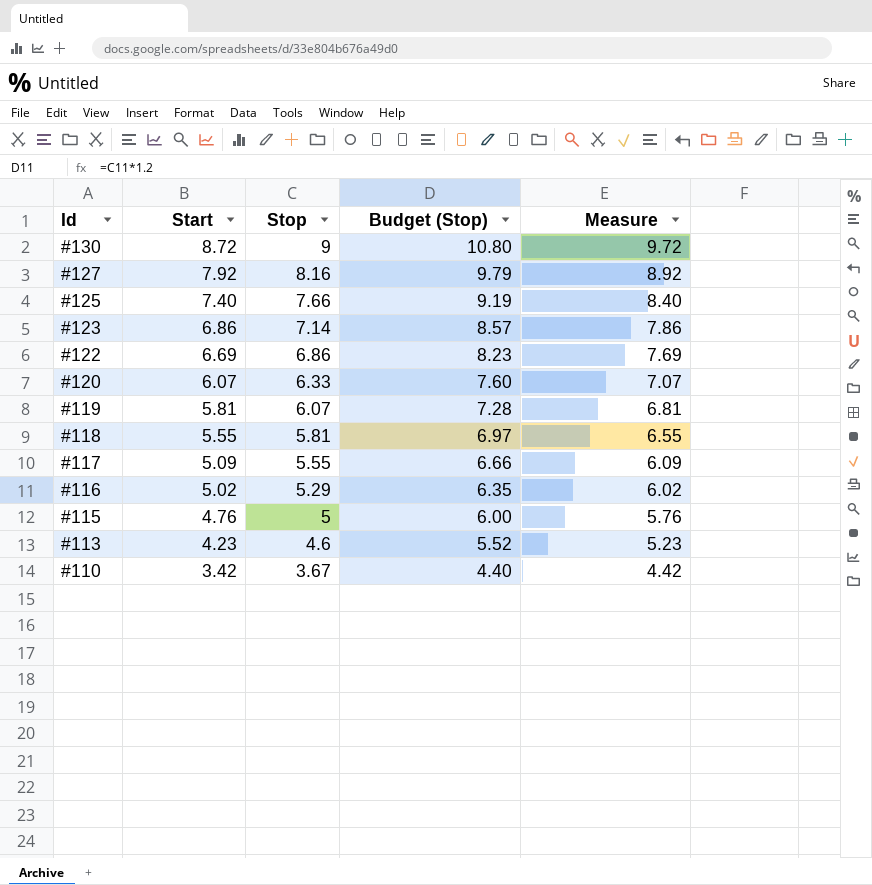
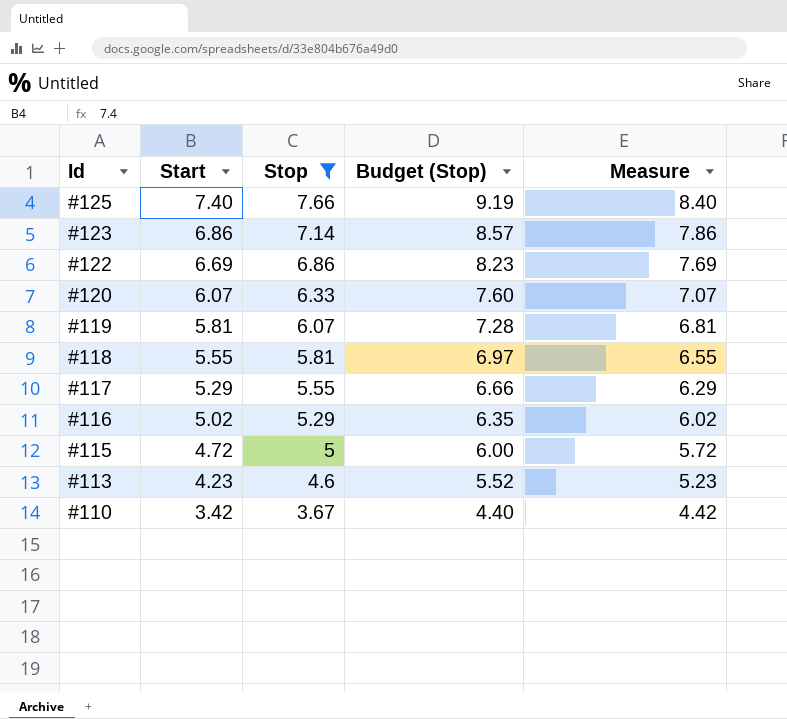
filter: none -> Stop <= 7.66
#117 | Start: 5.09 -> 5.29
#117 | Measure: 6.09 -> 6.29
#115 | Start: 4.76 -> 4.72
#115 | Measure: 5.76 -> 5.72

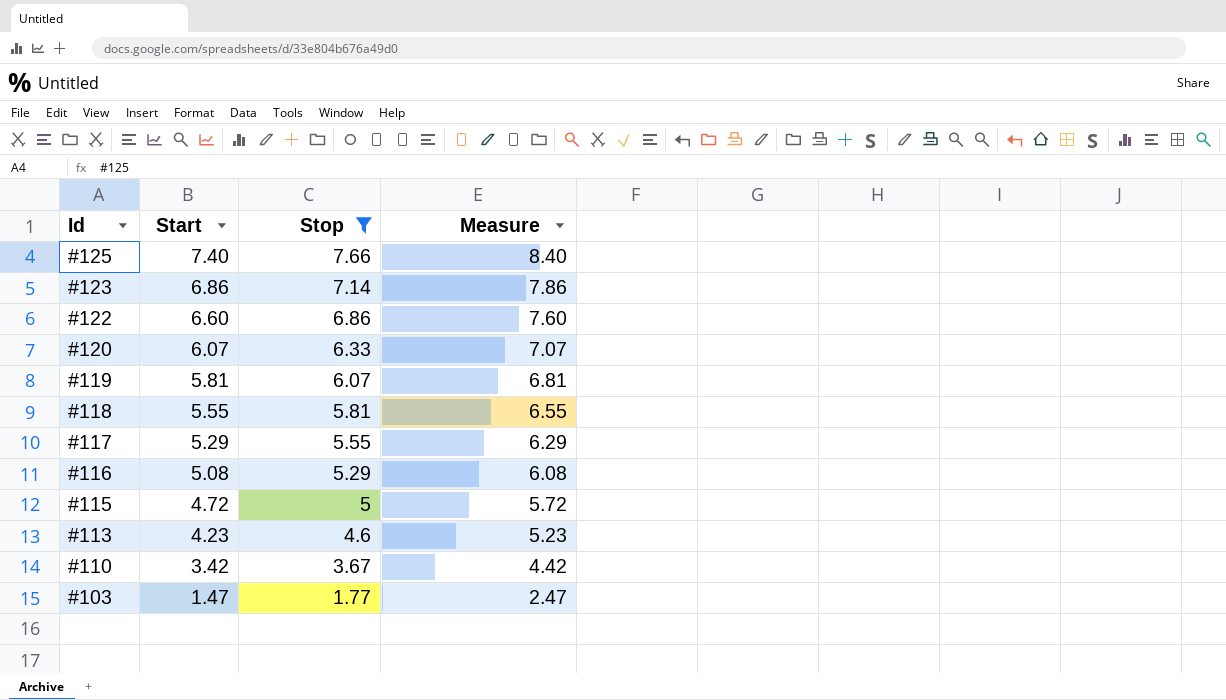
column Budget (Stop) | formula: [Stop] * 1.2 -> none
#122 | Start: 6.69 -> 6.60
#122 | Measure: 7.69 -> 7.60
#116 | Start: 5.02 -> 5.08
#116 | Measure: 6.02 -> 6.08
row #103: none -> 1.47 | 1.77 | 2.47

